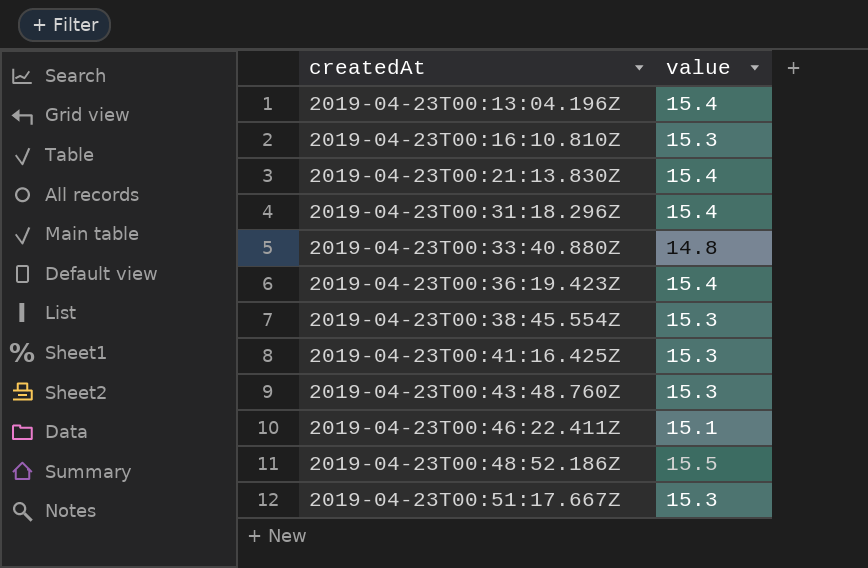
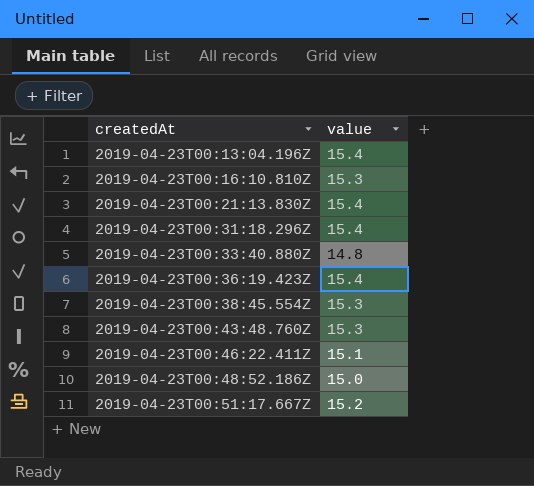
row 2019-04-23T00:41:16.425Z: 15.3 -> none
2019-04-23T00:48:52.186Z | value: 15.5 -> 15.0
2019-04-23T00:51:17.667Z | value: 15.3 -> 15.2

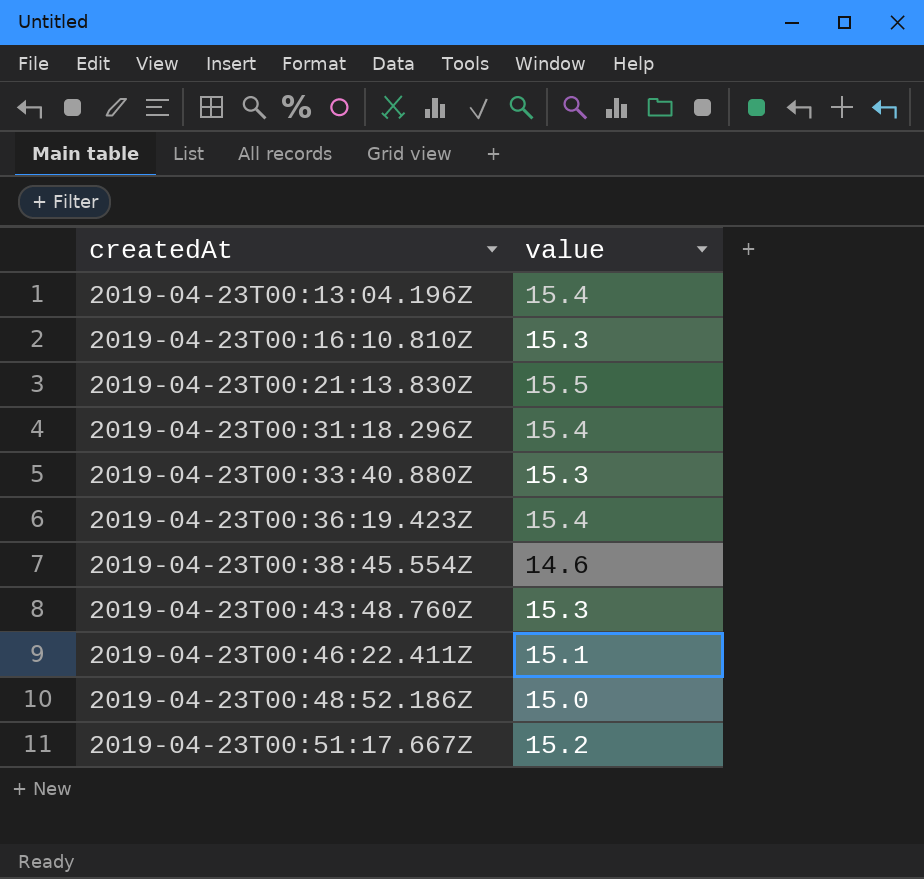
2019-04-23T00:21:13.830Z | value: 15.4 -> 15.5
2019-04-23T00:33:40.880Z | value: 14.8 -> 15.3
2019-04-23T00:38:45.554Z | value: 15.3 -> 14.6

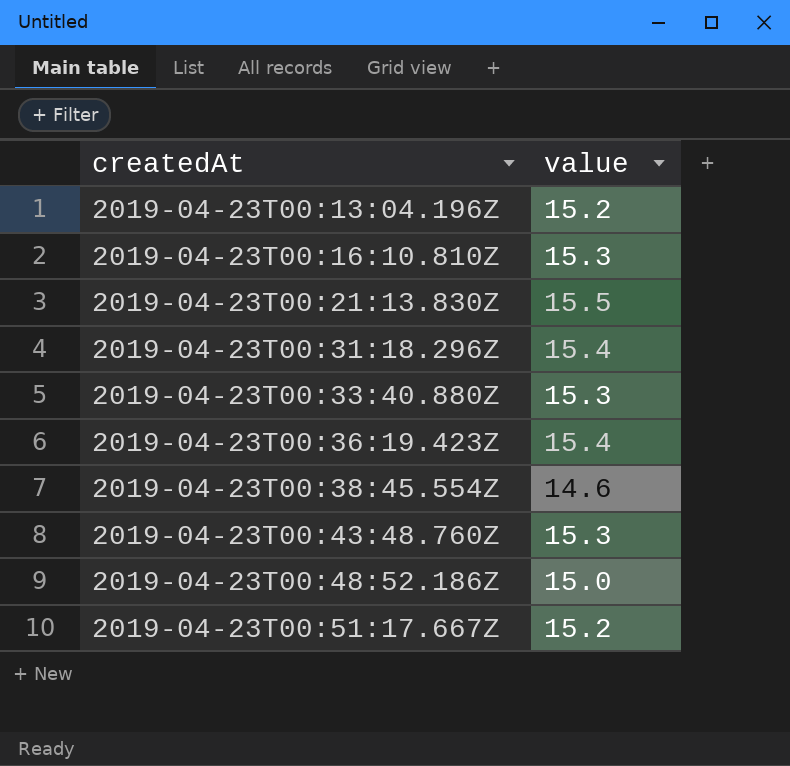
row 2019-04-23T00:46:22.411Z: 15.1 -> none
2019-04-23T00:13:04.196Z | value: 15.4 -> 15.2

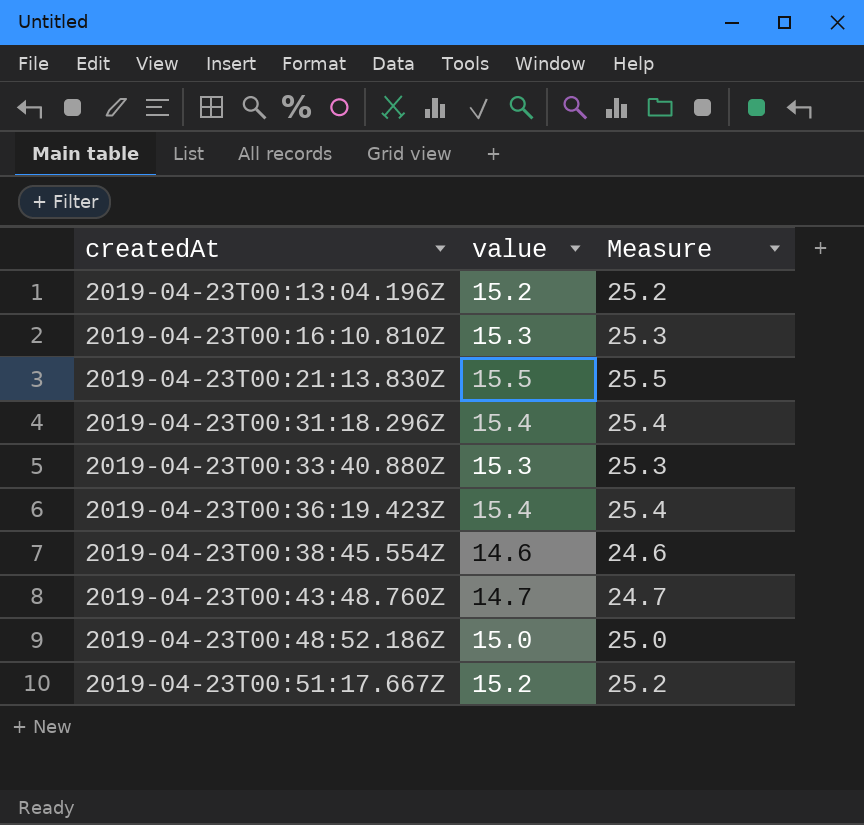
column Measure | formula: none -> [value] + 10
2019-04-23T00:43:48.760Z | value: 15.3 -> 14.7

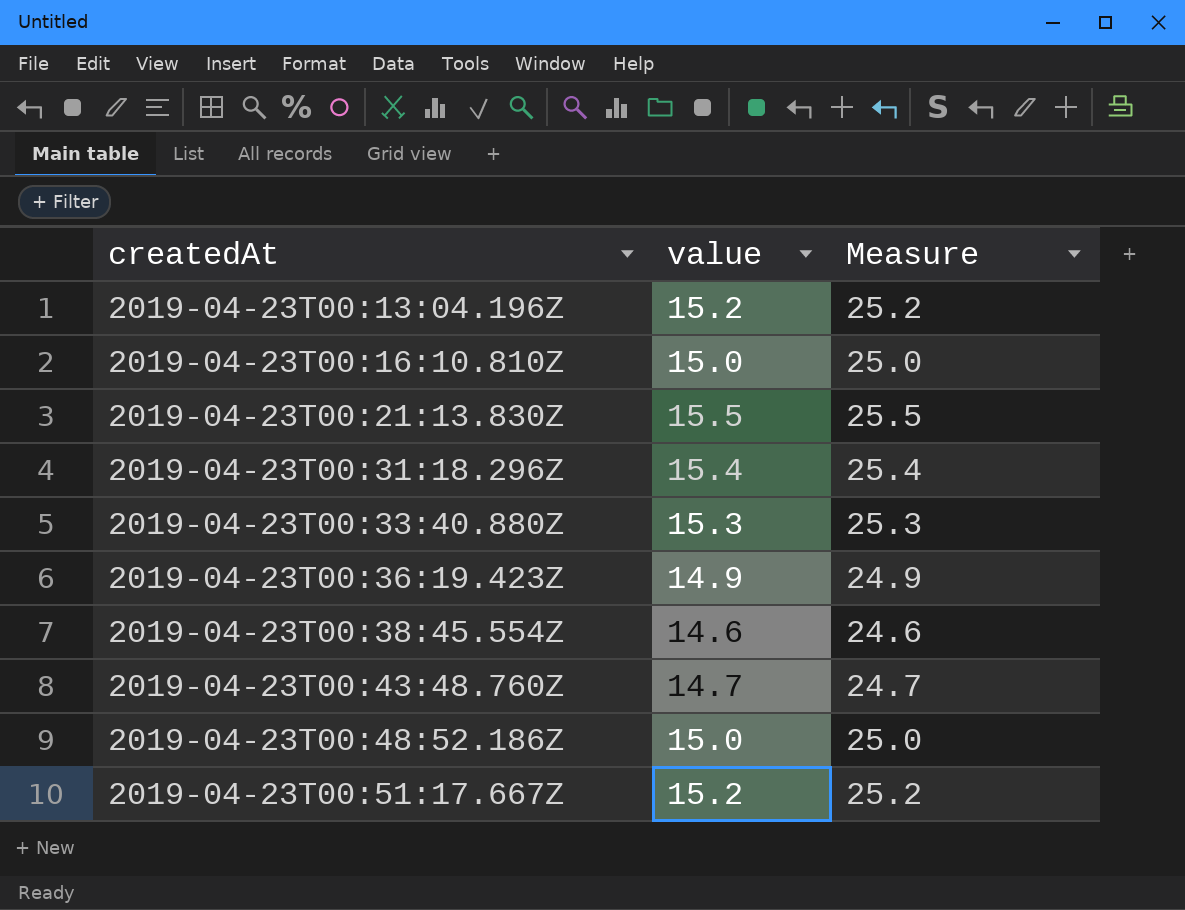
2019-04-23T00:16:10.810Z | value: 15.3 -> 15.0
2019-04-23T00:16:10.810Z | Measure: 25.3 -> 25.0
2019-04-23T00:36:19.423Z | value: 15.4 -> 14.9
2019-04-23T00:36:19.423Z | Measure: 25.4 -> 24.9

